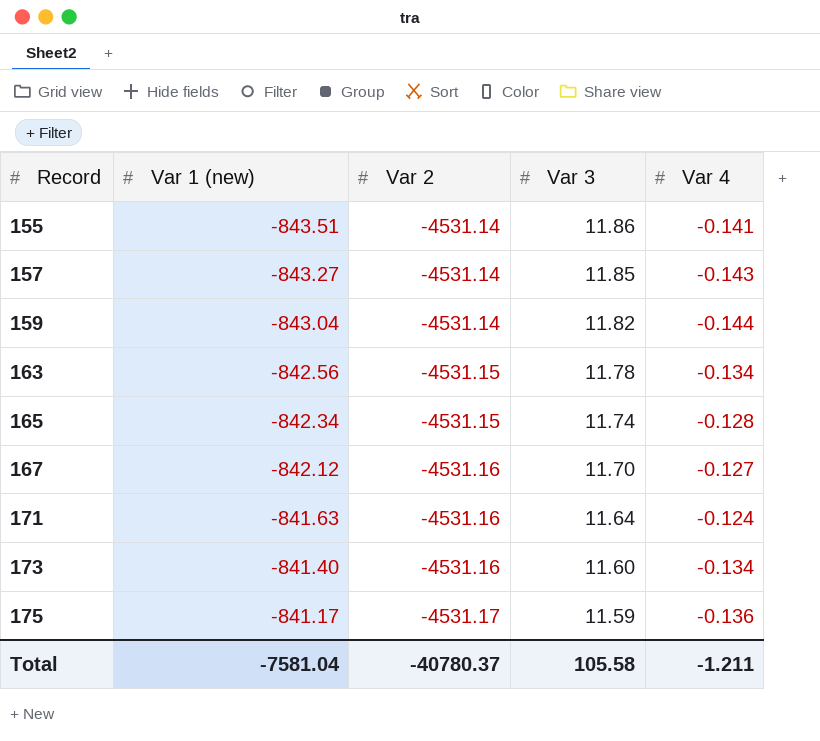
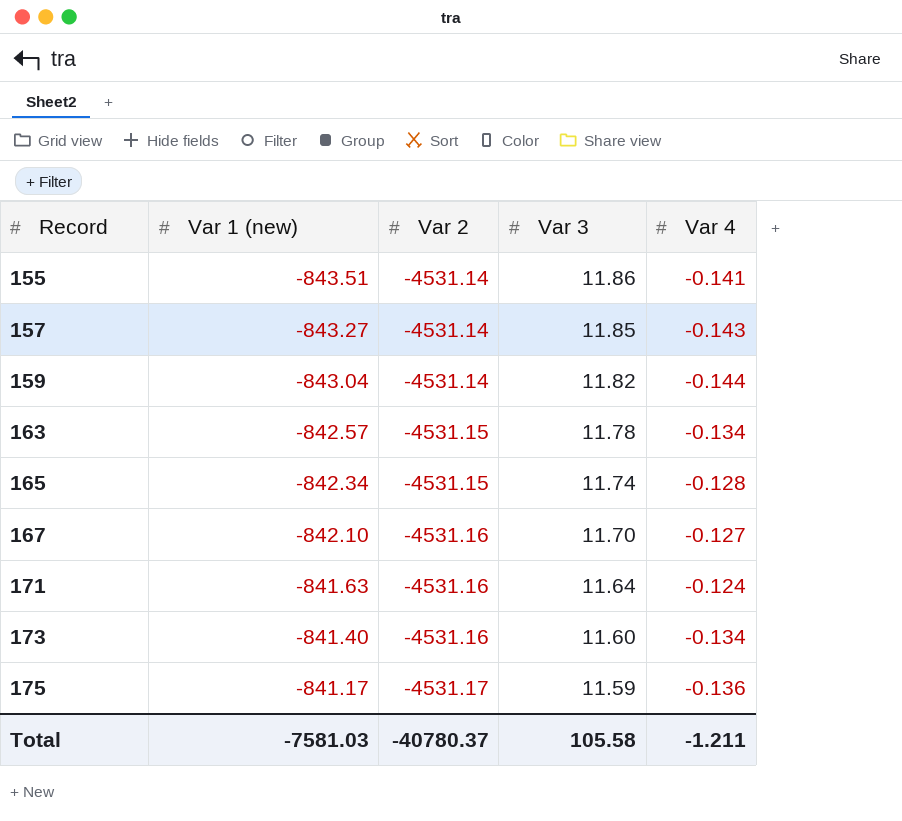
163 | Var 1 (new): -842.56 -> -842.57
167 | Var 1 (new): -842.12 -> -842.10
Total | Var 1 (new): -7581.04 -> -7581.03

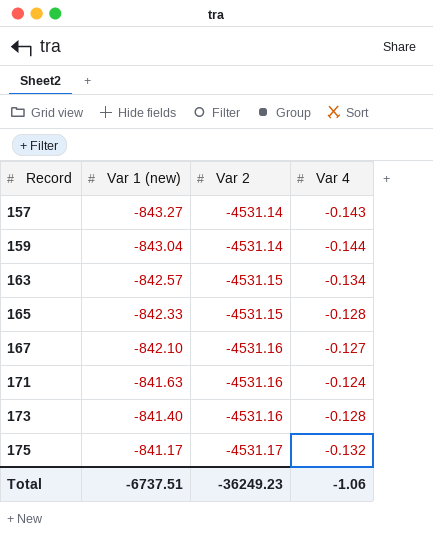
column Var 3 | position: 4 -> none
row 155: -843.51 | -4531.14 | 11.86 | -0.141 -> none
165 | Var 1 (new): -842.34 -> -842.33
173 | Var 4: -0.134 -> -0.128
175 | Var 4: -0.136 -> -0.132
Total | Var 1 (new): -7581.03 -> -6737.51
Total | Var 2: -40780.37 -> -36249.23
Total | Var 4: -1.211 -> -1.06

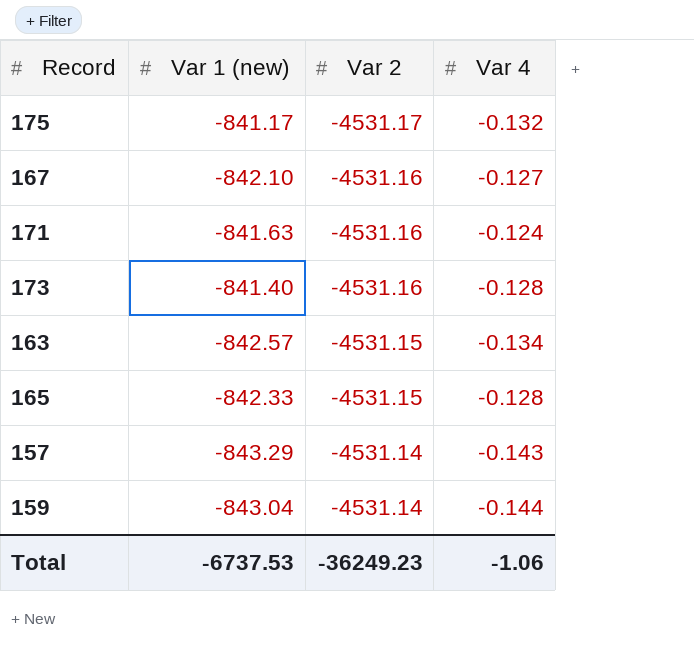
row order: Record ascending -> Var 2 ascending
157 | Var 1 (new): -843.27 -> -843.29
Total | Var 1 (new): -6737.51 -> -6737.53

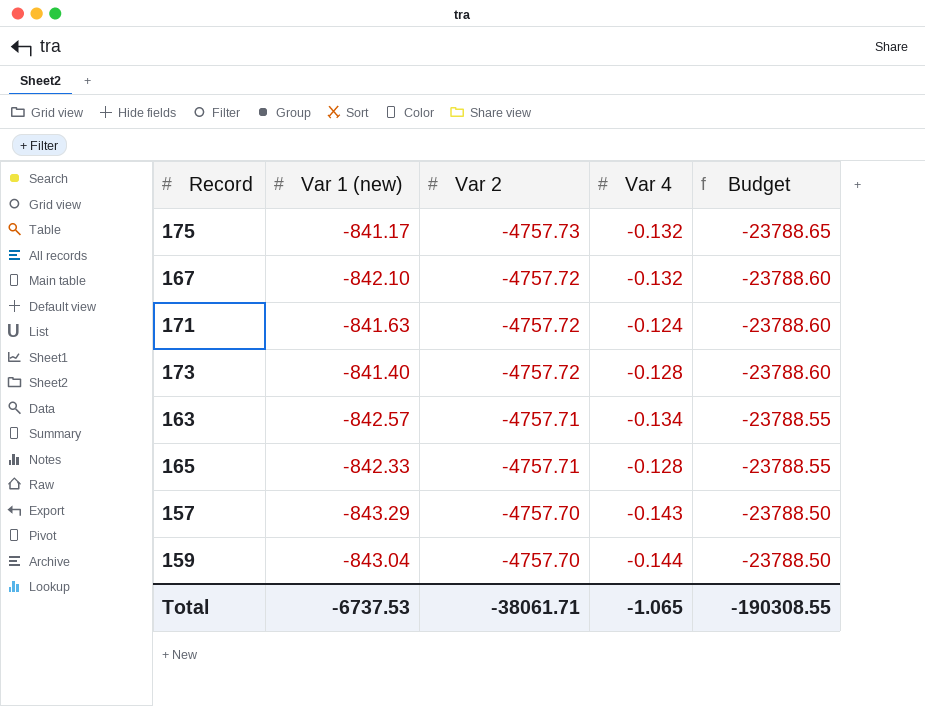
column Budget | formula: none -> [Var 2] * 5
175 | Var 2: -4531.17 -> -4757.73
167 | Var 2: -4531.16 -> -4757.72
167 | Var 4: -0.127 -> -0.132
171 | Var 2: -4531.16 -> -4757.72
173 | Var 2: -4531.16 -> -4757.72
163 | Var 2: -4531.15 -> -4757.71
165 | Var 2: -4531.15 -> -4757.71
157 | Var 2: -4531.14 -> -4757.70
159 | Var 2: -4531.14 -> -4757.70
Total | Var 2: -36249.23 -> -38061.71
Total | Var 4: -1.06 -> -1.065

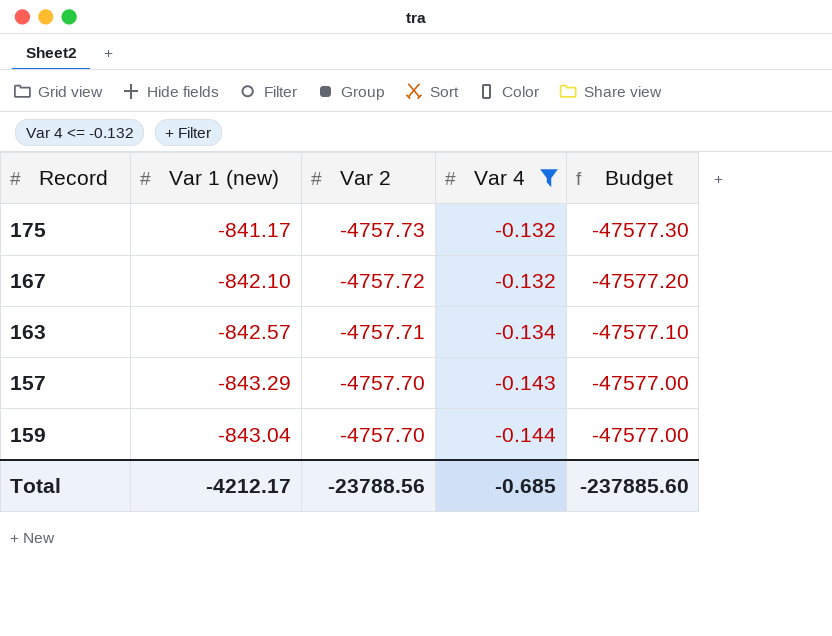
filter: none -> Var 4 <= -0.132
column Budget | formula: [Var 2] * 5 -> [Var 2] * 10
Total | Var 1 (new): -6737.53 -> -4212.17
Total | Var 2: -38061.71 -> -23788.56
Total | Var 4: -1.065 -> -0.685
Total | Budget: -190308.55 -> -237885.60

